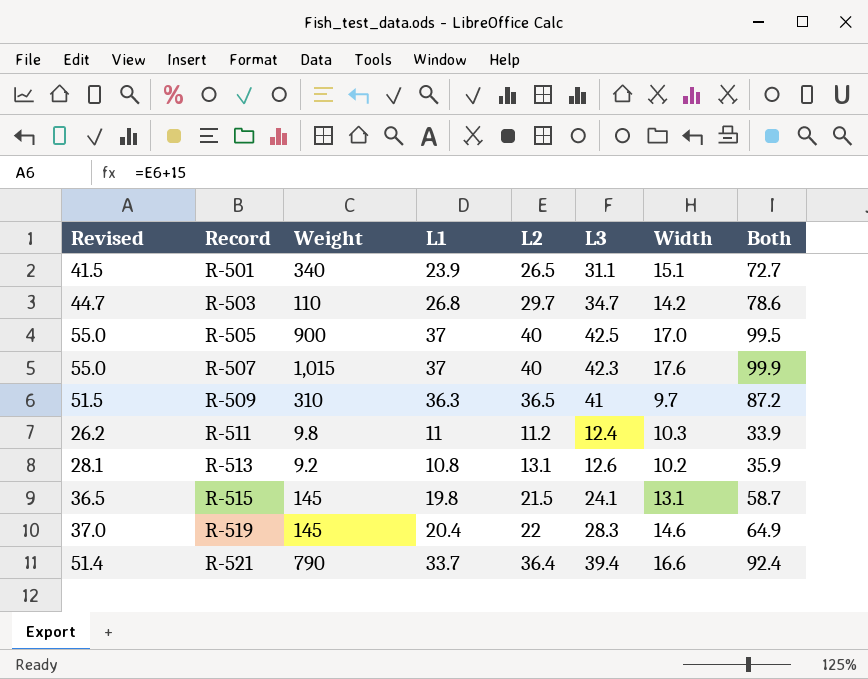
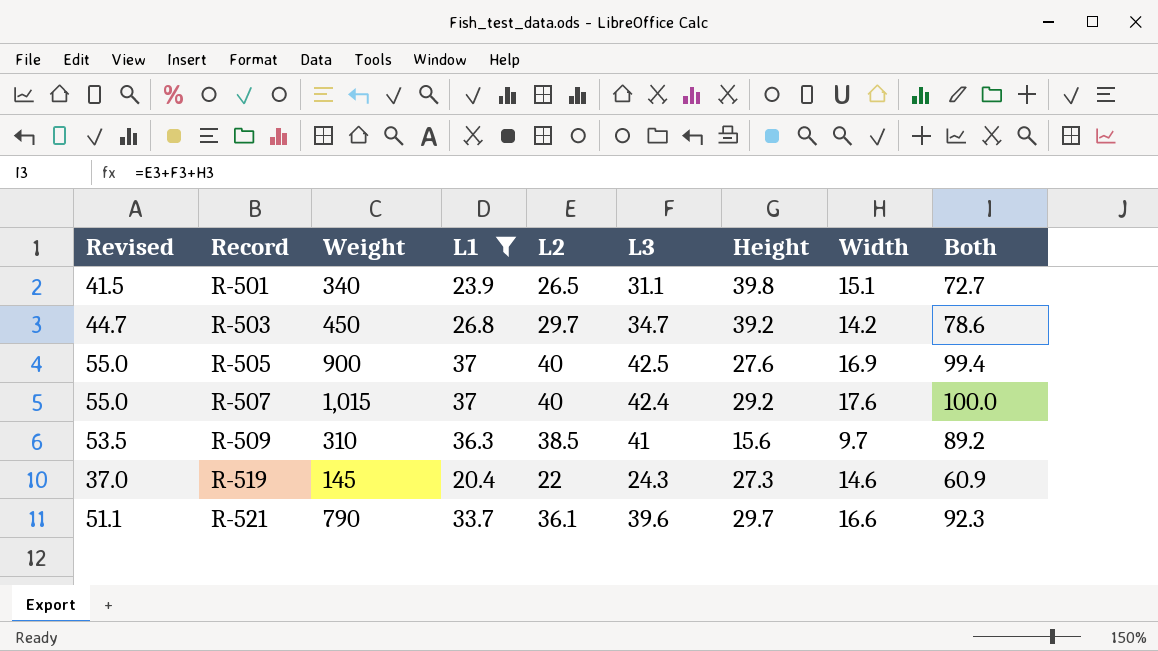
filter: none -> L1 >= 20.4
column Height | position: none -> 7
R-503 | Weight: 110 -> 450
R-505 | Width: 17.0 -> 16.9
R-505 | Both: 99.5 -> 99.4
R-507 | L3: 42.3 -> 42.4
R-507 | Both: 99.9 -> 100.0
R-509 | Revised: 51.5 -> 53.5
R-509 | L2: 36.5 -> 38.5
R-509 | Both: 87.2 -> 89.2
R-519 | L3: 28.3 -> 24.3
R-519 | Both: 64.9 -> 60.9
R-521 | Revised: 51.4 -> 51.1
R-521 | L2: 36.4 -> 36.1
R-521 | L3: 39.4 -> 39.6
R-521 | Both: 92.4 -> 92.3

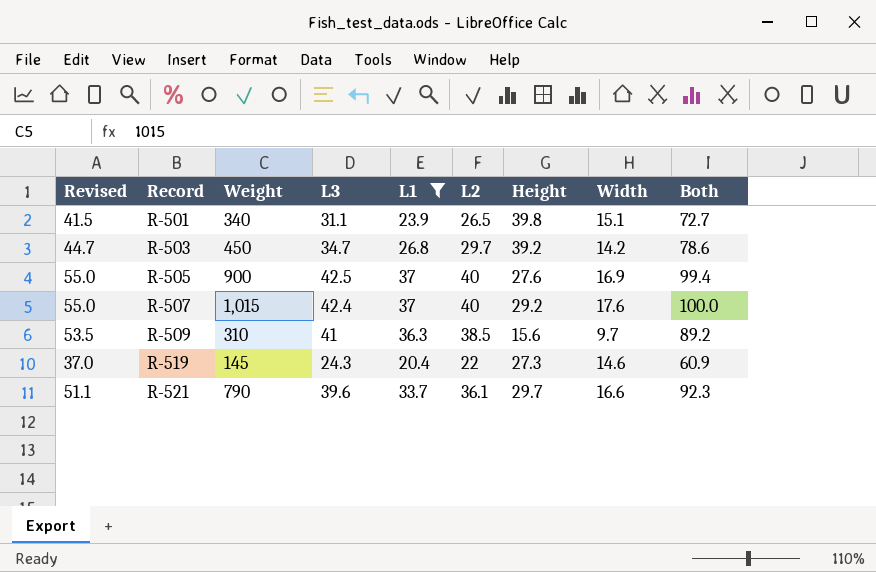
column L3 | position: 6 -> 4

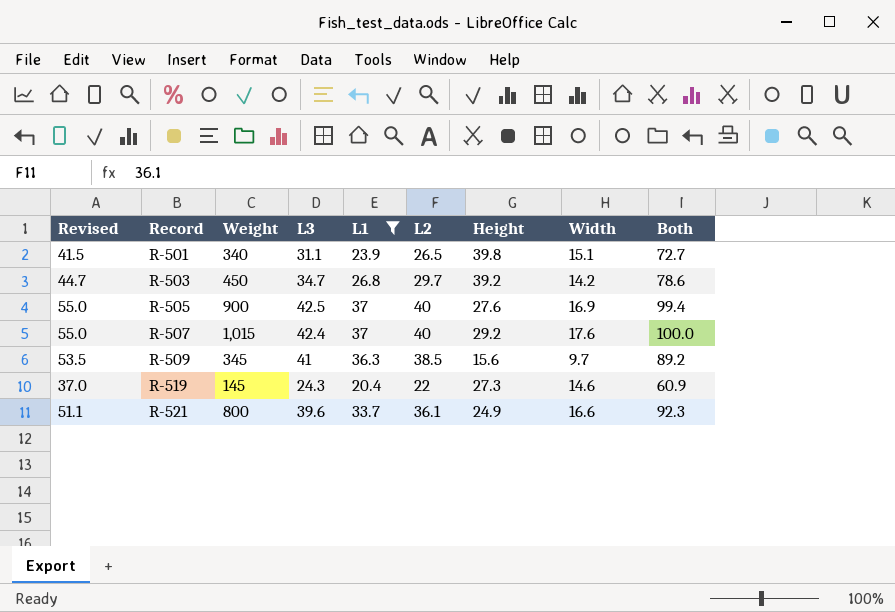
R-509 | Weight: 310 -> 345
R-521 | Weight: 790 -> 800
R-521 | Height: 29.7 -> 24.9

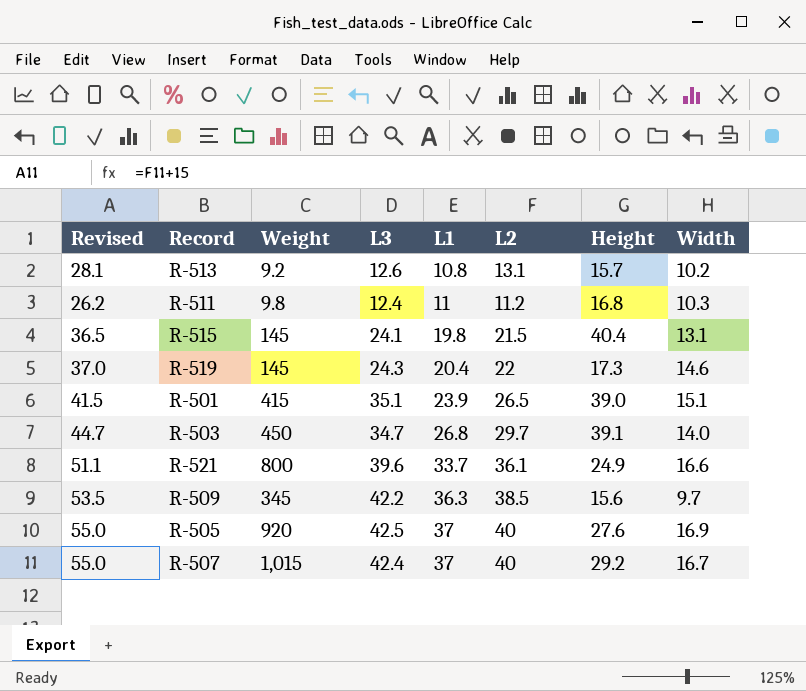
filter: L1 >= 20.4 -> none
row order: Record ascending -> L1 ascending
column Both | formula: [L3] + [L2] + [Width] -> none
R-519 | Height: 27.3 -> 17.3
R-501 | Weight: 340 -> 415
R-501 | L3: 31.1 -> 35.1
R-501 | Height: 39.8 -> 39.0
R-503 | Height: 39.2 -> 39.1
R-503 | Width: 14.2 -> 14.0
R-509 | L3: 41 -> 42.2
R-505 | Weight: 900 -> 920
R-507 | Width: 17.6 -> 16.7

